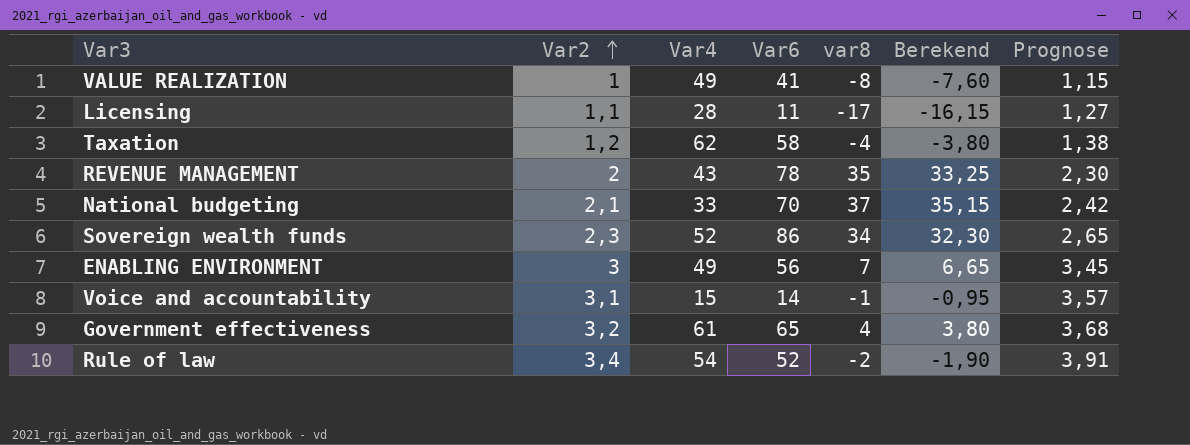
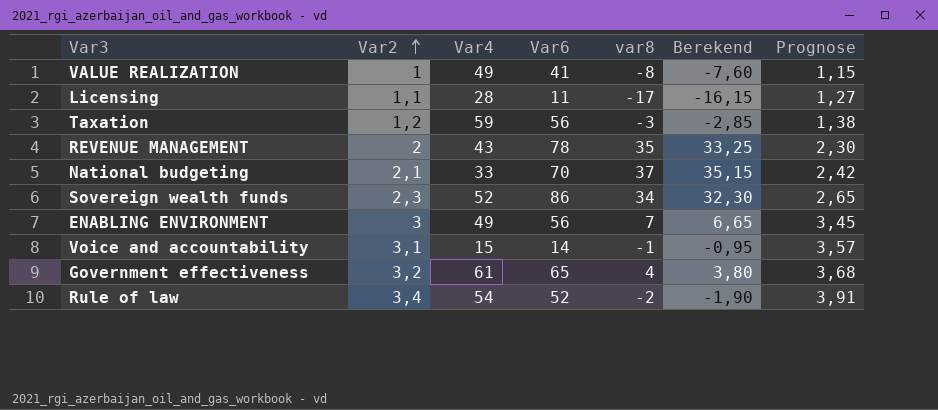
Taxation | Var4: 62 -> 59
Taxation | Var6: 58 -> 56
Taxation | var8: -4 -> -3
Taxation | Berekend: -3,80 -> -2,85

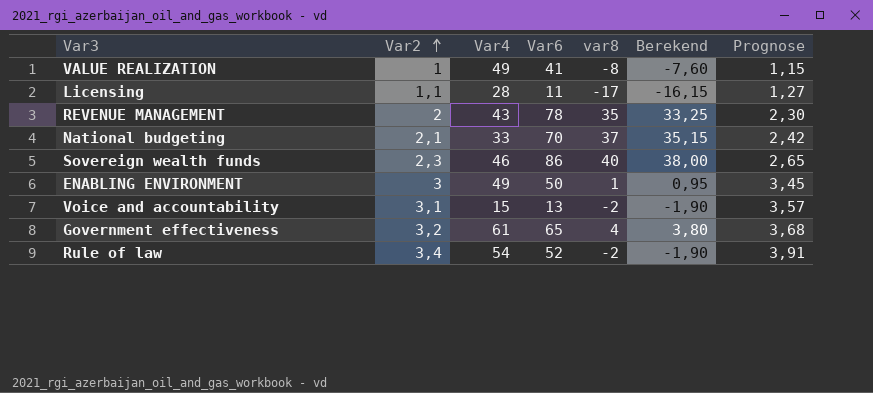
row Taxation: 1,2 | 59 | 56 | -3 | -2,85 | 1,38 -> none
Sovereign wealth funds | Var4: 52 -> 46
Sovereign wealth funds | var8: 34 -> 40
Sovereign wealth funds | Berekend: 32,30 -> 38,00
ENABLING ENVIRONMENT | Var6: 56 -> 50
ENABLING ENVIRONMENT | var8: 7 -> 1
ENABLING ENVIRONMENT | Berekend: 6,65 -> 0,95
Voice and accountability | Var6: 14 -> 13
Voice and accountability | var8: -1 -> -2
Voice and accountability | Berekend: -0,95 -> -1,90

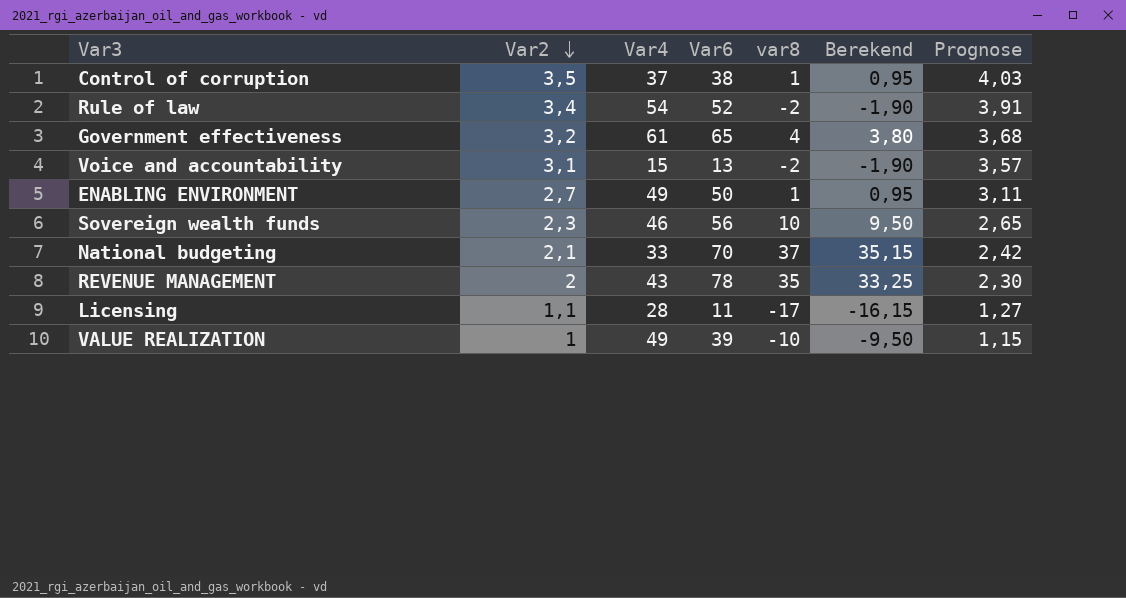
row order: Var2 ascending -> Var2 descending
row Control of corruption: none -> 3,5 | 37 | 38 | 1 | 0,95 | 4,03
ENABLING ENVIRONMENT | Var2: 3 -> 2,7
ENABLING ENVIRONMENT | Prognose: 3,45 -> 3,11
Sovereign wealth funds | Var6: 86 -> 56
Sovereign wealth funds | var8: 40 -> 10
Sovereign wealth funds | Berekend: 38,00 -> 9,50
VALUE REALIZATION | Var6: 41 -> 39
VALUE REALIZATION | var8: -8 -> -10
VALUE REALIZATION | Berekend: -7,60 -> -9,50

